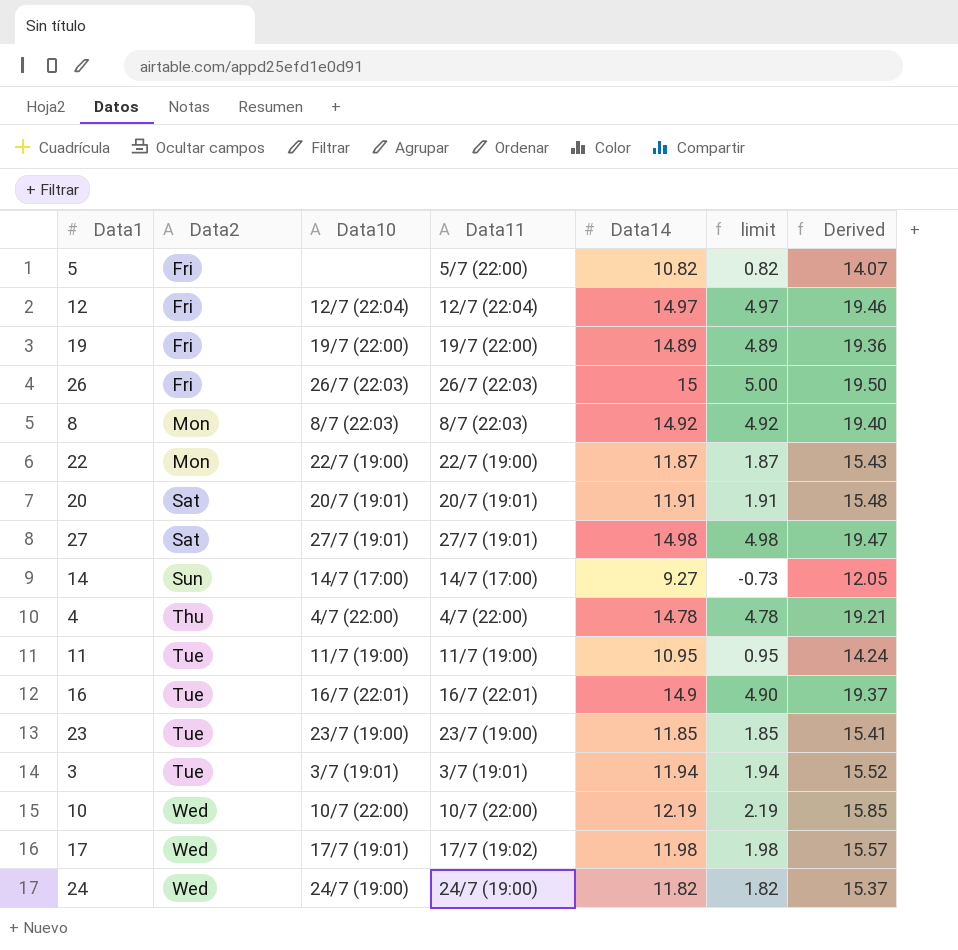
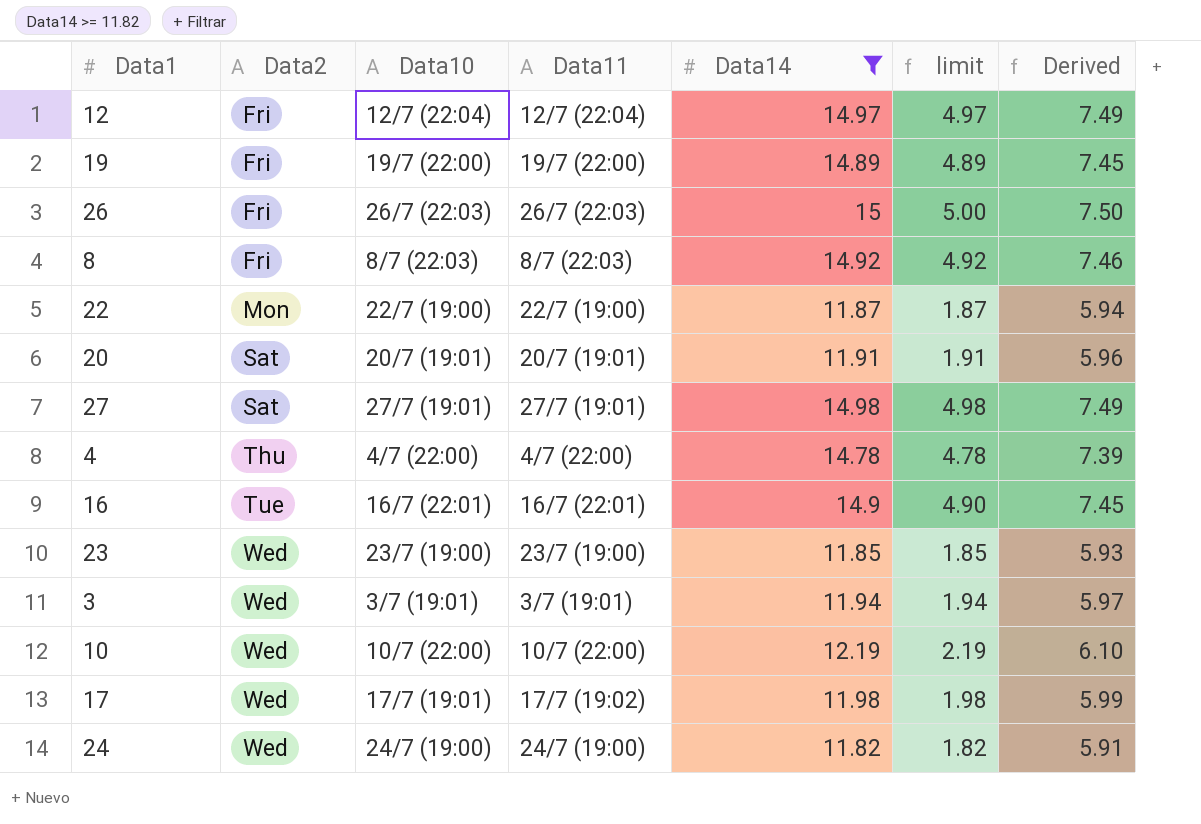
filter: none -> Data14 >= 11.82
column Derived | formula: [Data14] * 1.3 -> [Data14] * 0.5
8 | Data2: Mon -> Fri
23 | Data2: Tue -> Wed
3 | Data2: Tue -> Wed

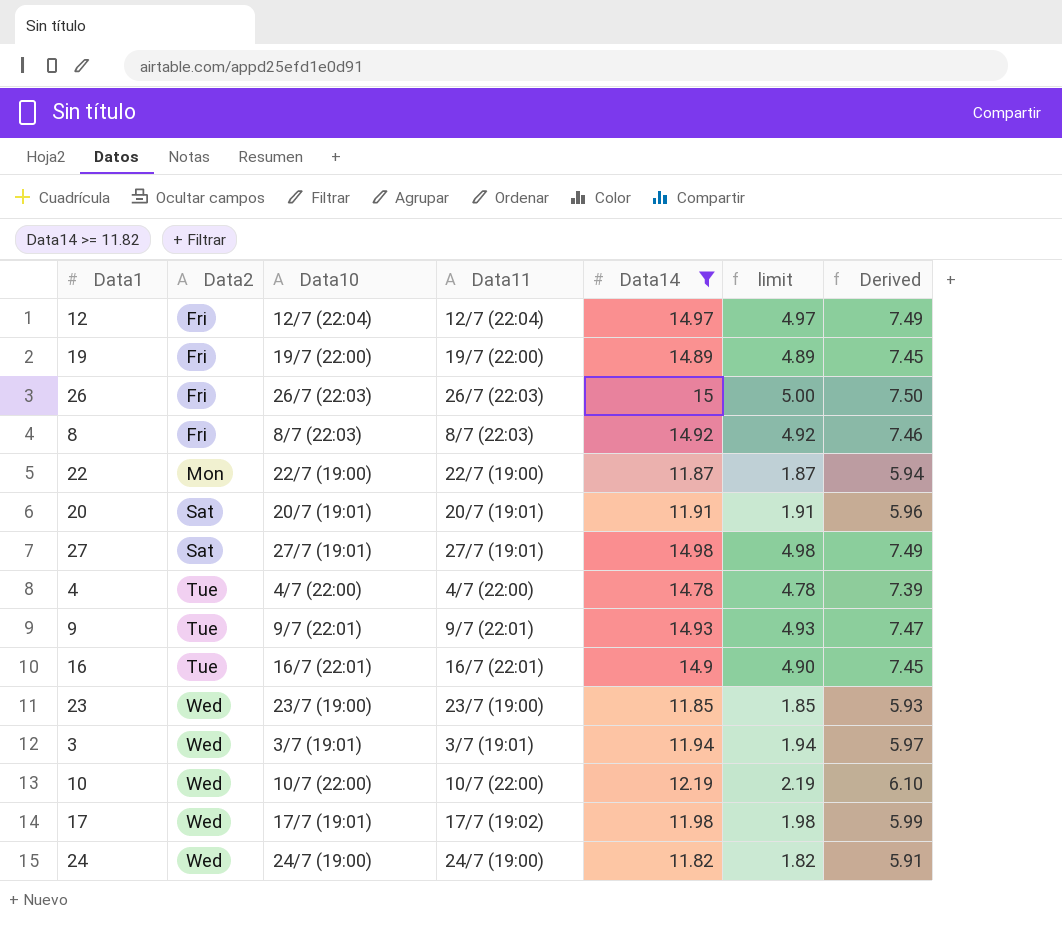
4 | Data2: Thu -> Tue
row 9: none -> Tue | 9/7 (22:01) | 9/7 (22:01) | 14.93 | 4.93 | 7.47

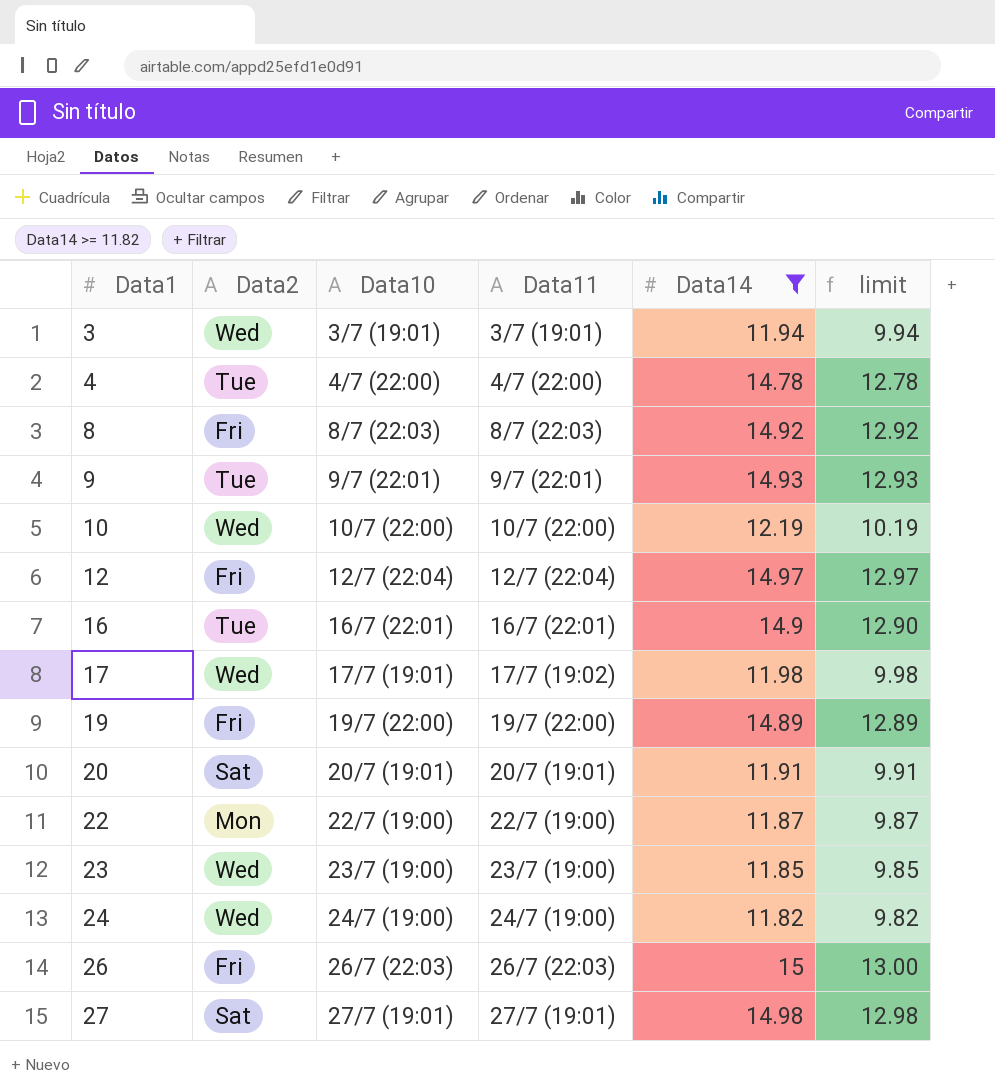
row order: Data2 ascending -> Data1 ascending
column Derived | formula: [Data14] * 0.5 -> none
column limit | formula: [Data14] - 10 -> [Data14] - 2

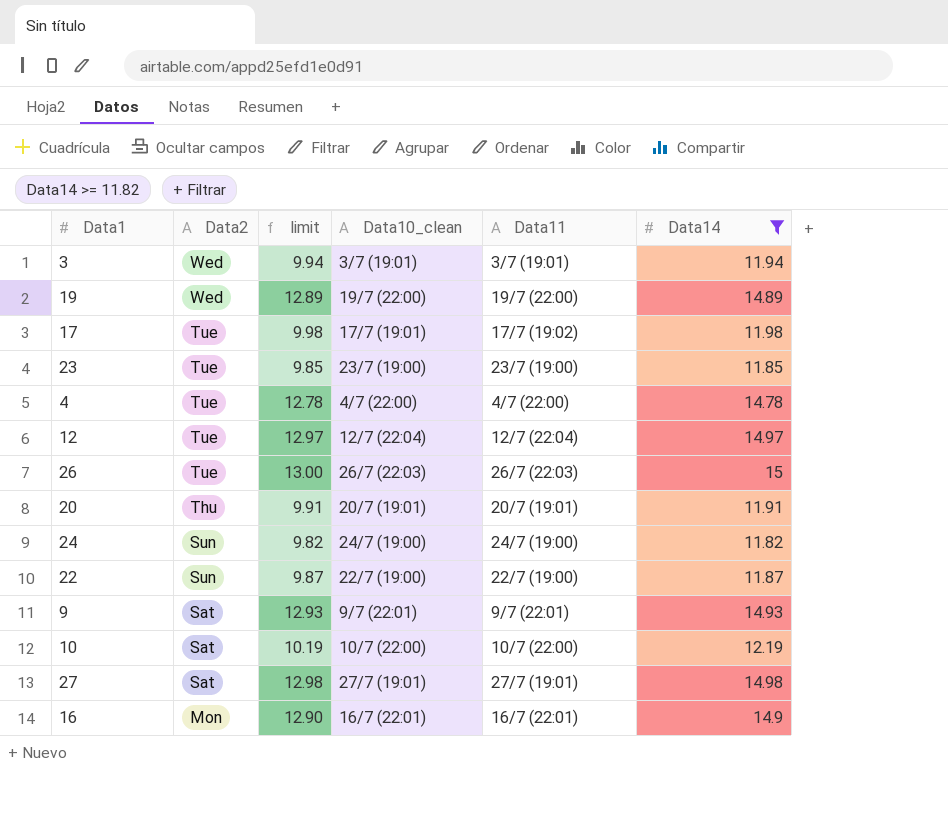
row order: Data1 ascending -> Data2 descending
column limit | position: 6 -> 3
column name: Data10 -> Data10_clean
row 8: Fri | 8/7 (22:03) | 8/7 (22:03) | 14.92 | 12.92 -> none
19 | Data2: Fri -> Wed
17 | Data2: Wed -> Tue
23 | Data2: Wed -> Tue
12 | Data2: Fri -> Tue
26 | Data2: Fri -> Tue
20 | Data2: Sat -> Thu
24 | Data2: Wed -> Sun
22 | Data2: Mon -> Sun
9 | Data2: Tue -> Sat
10 | Data2: Wed -> Sat
16 | Data2: Tue -> Mon

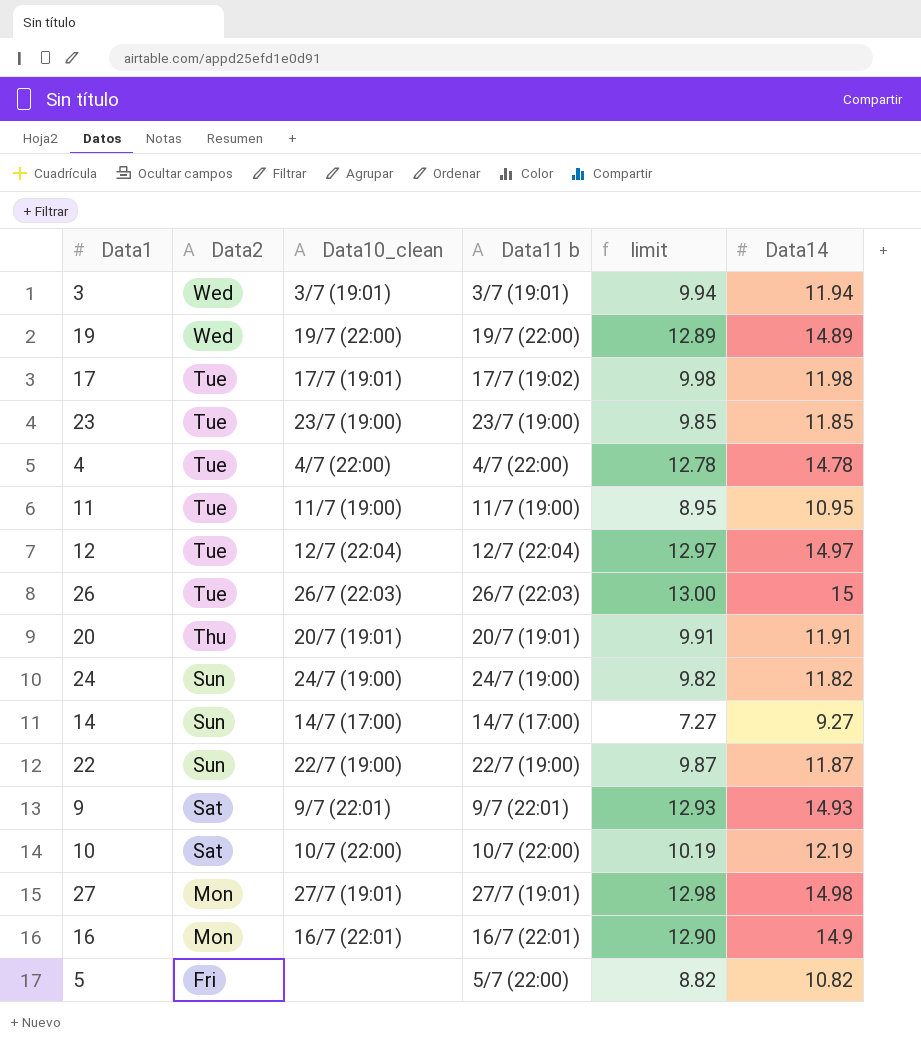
filter: Data14 >= 11.82 -> none
column name: Data11 -> Data11 b
column limit | position: 3 -> 5
27 | Data2: Sat -> Mon

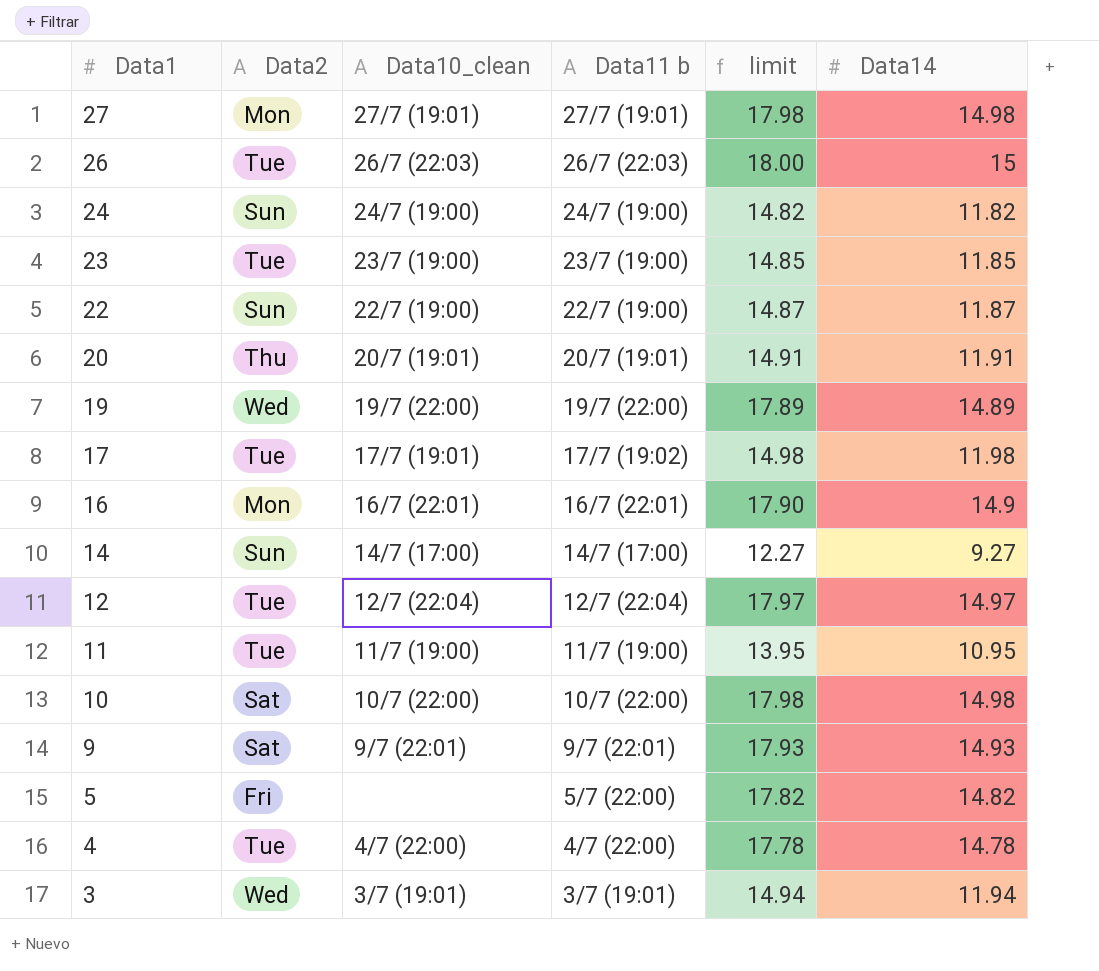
row order: Data2 descending -> Data1 descending
column limit | formula: [Data14] - 2 -> [Data14] + 3
10 | Data14: 12.19 -> 14.98
5 | Data14: 10.82 -> 14.82

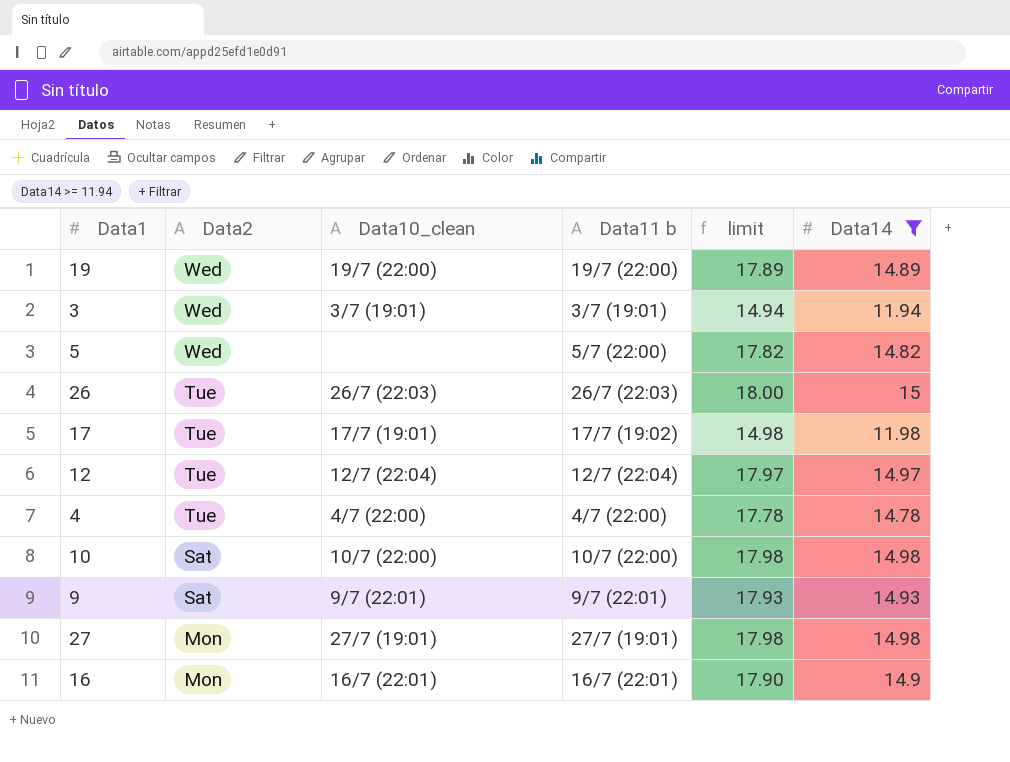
filter: none -> Data14 >= 11.94
row order: Data1 descending -> Data2 descending
5 | Data2: Fri -> Wed

